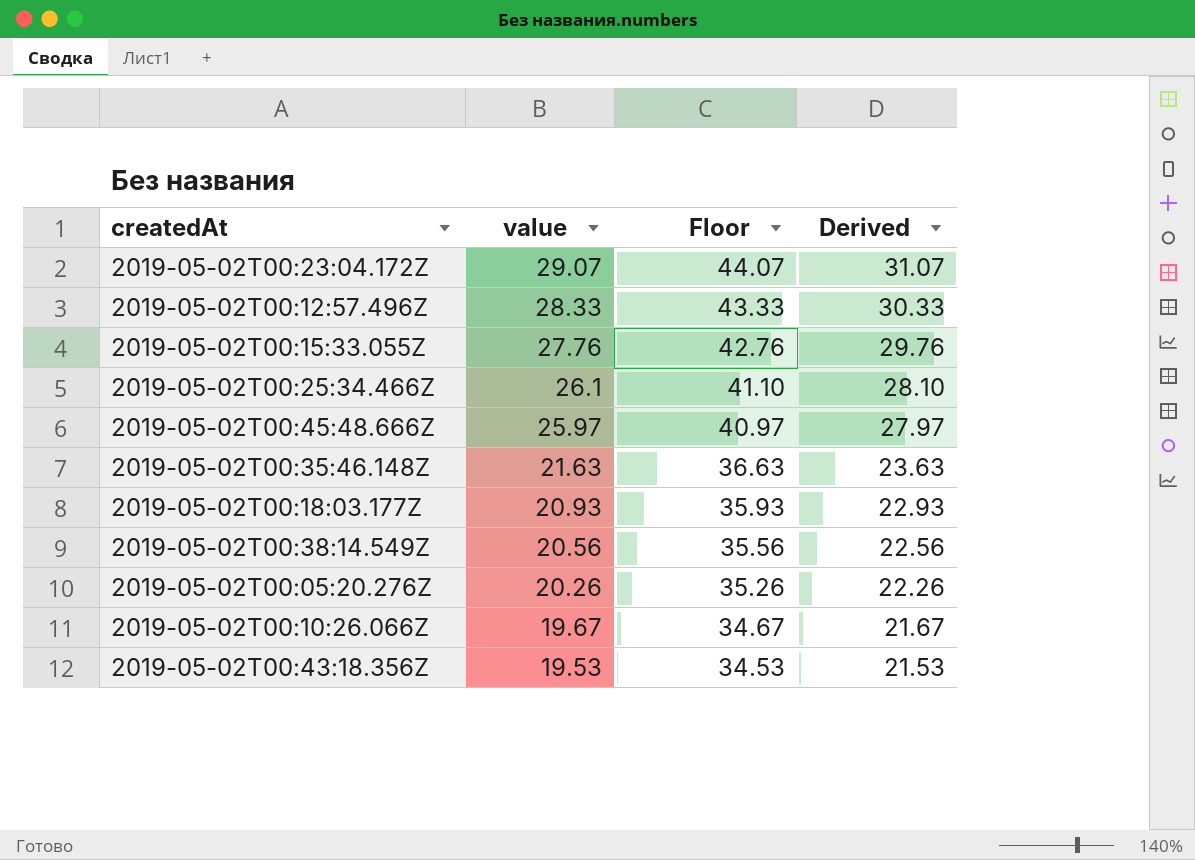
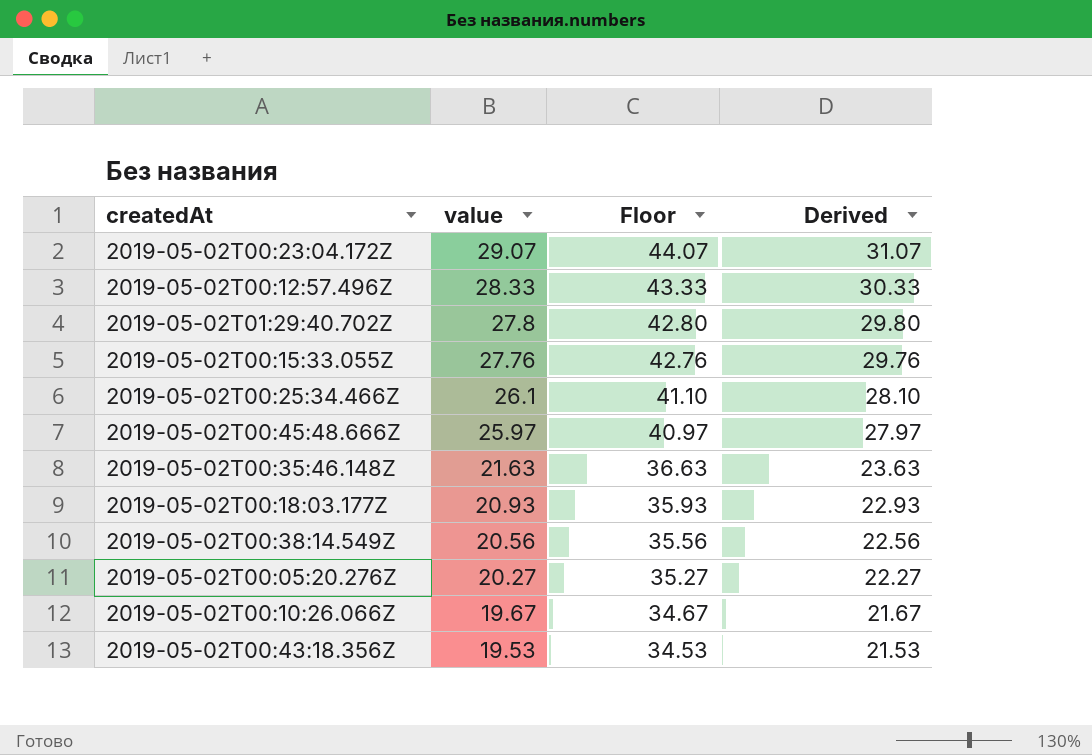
row 2019-05-02T01:29:40.702Z: none -> 27.8 | 42.80 | 29.80
2019-05-02T00:05:20.276Z | value: 20.26 -> 20.27
2019-05-02T00:05:20.276Z | Floor: 35.26 -> 35.27
2019-05-02T00:05:20.276Z | Derived: 22.26 -> 22.27

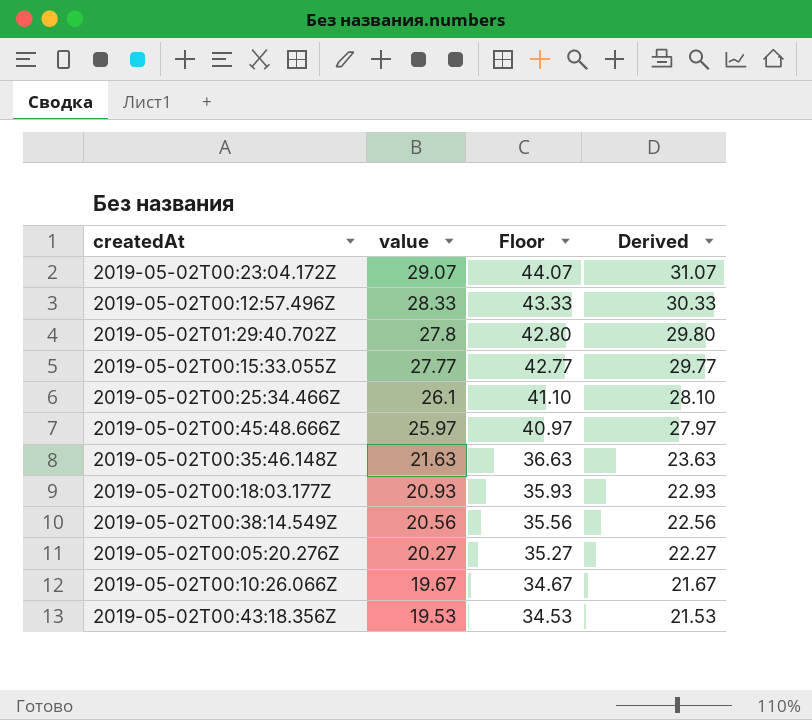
2019-05-02T00:15:33.055Z | value: 27.76 -> 27.77
2019-05-02T00:15:33.055Z | Floor: 42.76 -> 42.77
2019-05-02T00:15:33.055Z | Derived: 29.76 -> 29.77

